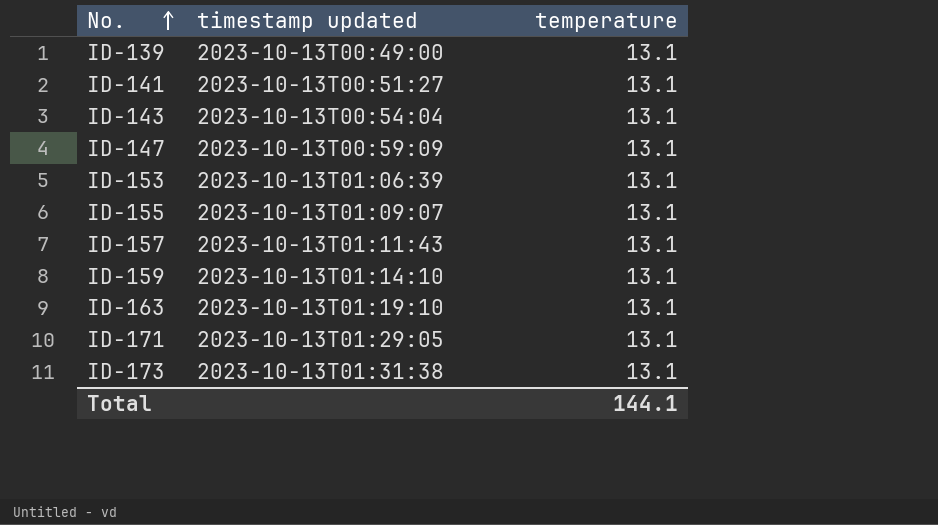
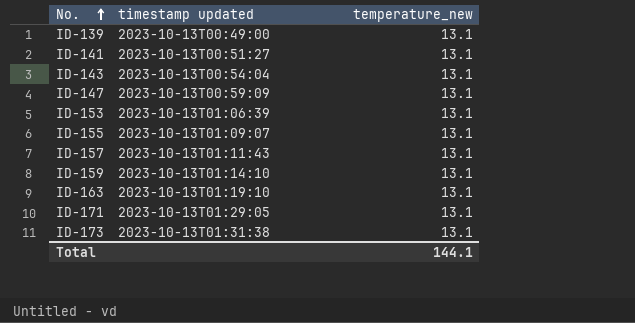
column name: temperature -> temperature_new

